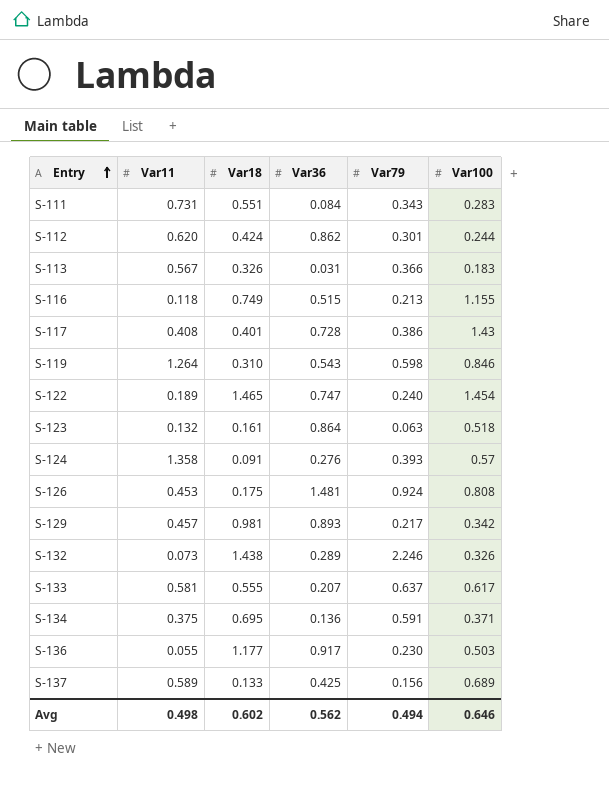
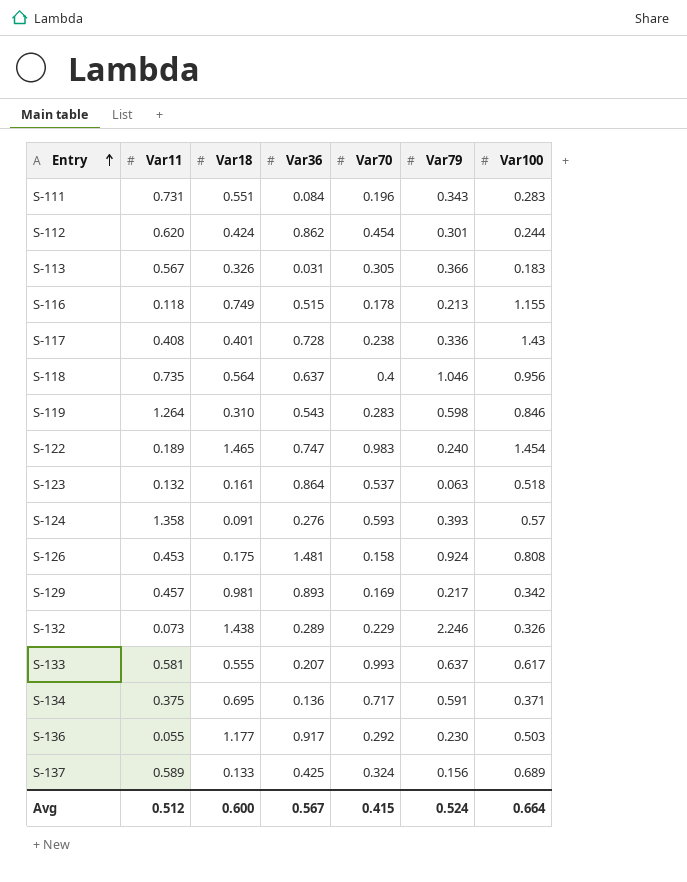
column Var70 | position: none -> 5
S-117 | Var79: 0.386 -> 0.336
row S-118: none -> 0.735 | 0.564 | 0.637 | 0.4 | 1.046 | 0.956
Avg | Var11: 0.498 -> 0.512
Avg | Var18: 0.602 -> 0.600
Avg | Var36: 0.562 -> 0.567
Avg | Var79: 0.494 -> 0.524
Avg | Var100: 0.646 -> 0.664

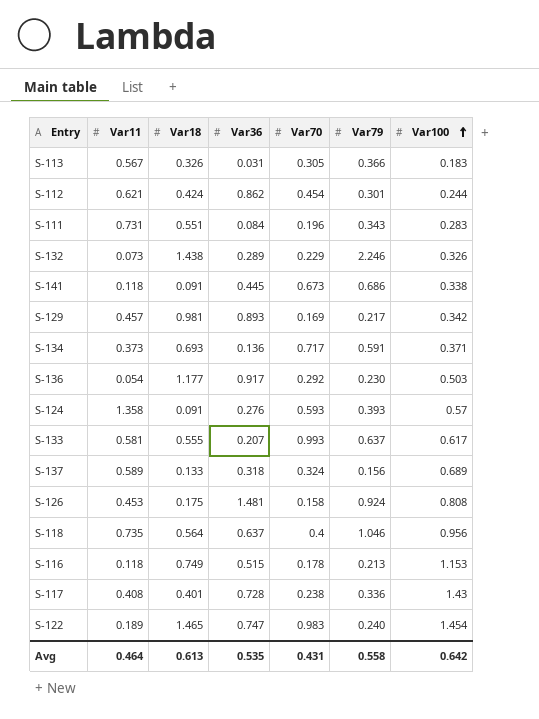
row order: Entry ascending -> Var100 ascending
row S-119: 1.264 | 0.310 | 0.543 | 0.283 | 0.598 | 0.846 -> none
row S-123: 0.132 | 0.161 | 0.864 | 0.537 | 0.063 | 0.518 -> none
S-112 | Var11: 0.620 -> 0.621
row S-141: none -> 0.118 | 0.091 | 0.445 | 0.673 | 0.686 | 0.338
S-134 | Var11: 0.375 -> 0.373
S-134 | Var18: 0.695 -> 0.693
S-136 | Var11: 0.055 -> 0.054
S-137 | Var36: 0.425 -> 0.318
S-116 | Var100: 1.155 -> 1.153
Avg | Var11: 0.512 -> 0.464
Avg | Var18: 0.600 -> 0.613
Avg | Var36: 0.567 -> 0.535
Avg | Var70: 0.415 -> 0.431
Avg | Var79: 0.524 -> 0.558
Avg | Var100: 0.664 -> 0.642

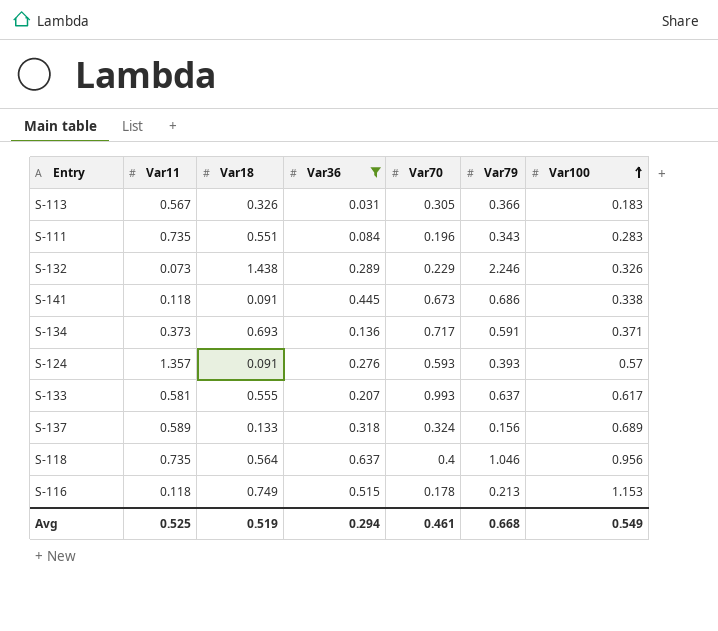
filter: none -> Var36 <= 0.637
S-111 | Var11: 0.731 -> 0.735
S-124 | Var11: 1.358 -> 1.357
Avg | Var11: 0.464 -> 0.525
Avg | Var18: 0.613 -> 0.519
Avg | Var36: 0.535 -> 0.294
Avg | Var70: 0.431 -> 0.461
Avg | Var79: 0.558 -> 0.668
Avg | Var100: 0.642 -> 0.549

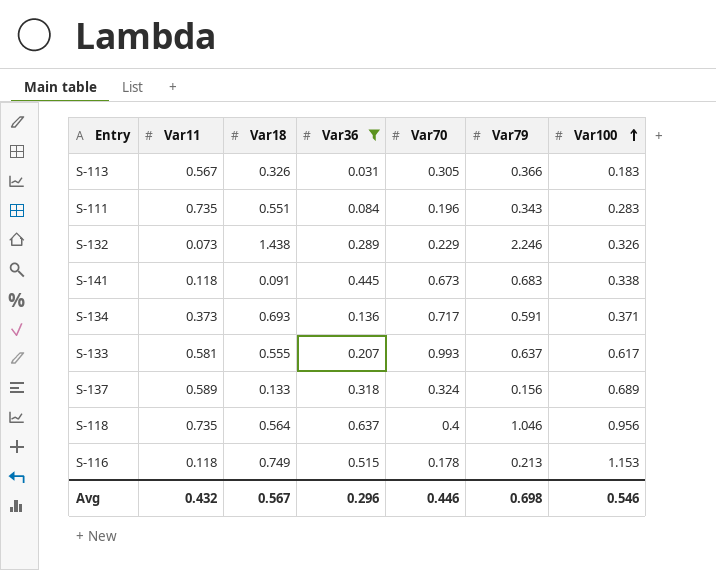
row S-124: 1.357 | 0.091 | 0.276 | 0.593 | 0.393 | 0.57 -> none
S-141 | Var79: 0.686 -> 0.683
Avg | Var11: 0.525 -> 0.432
Avg | Var18: 0.519 -> 0.567
Avg | Var36: 0.294 -> 0.296
Avg | Var70: 0.461 -> 0.446
Avg | Var79: 0.668 -> 0.698
Avg | Var100: 0.549 -> 0.546

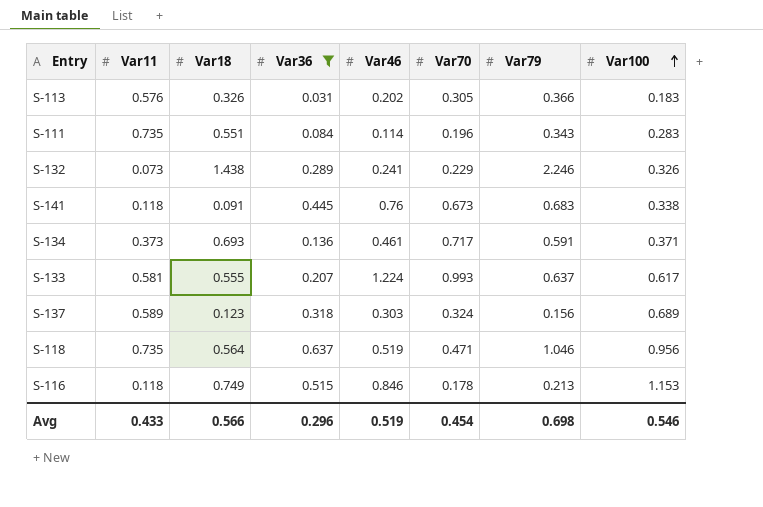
column Var46 | position: none -> 5
S-113 | Var11: 0.567 -> 0.576
S-137 | Var18: 0.133 -> 0.123
S-118 | Var70: 0.4 -> 0.471
Avg | Var11: 0.432 -> 0.433
Avg | Var18: 0.567 -> 0.566
Avg | Var70: 0.446 -> 0.454

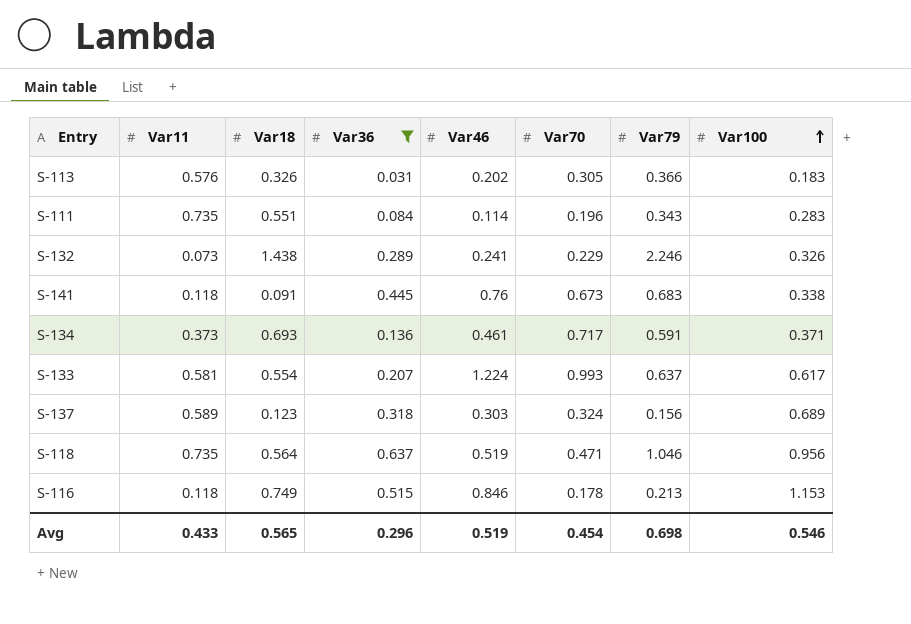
S-133 | Var18: 0.555 -> 0.554
Avg | Var18: 0.566 -> 0.565

